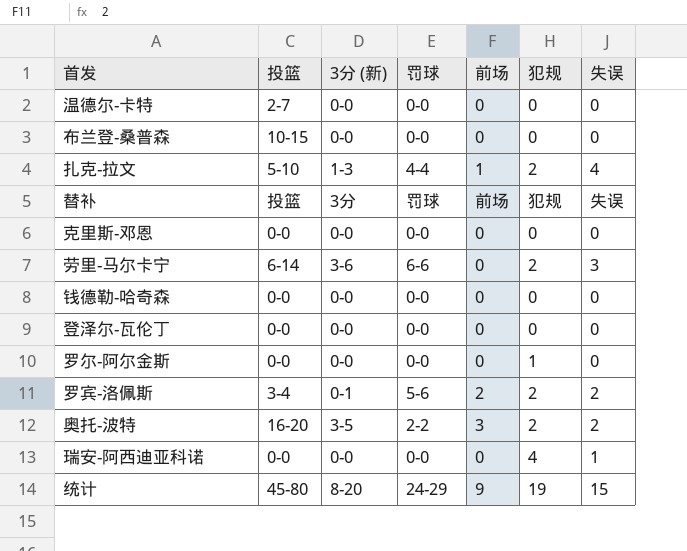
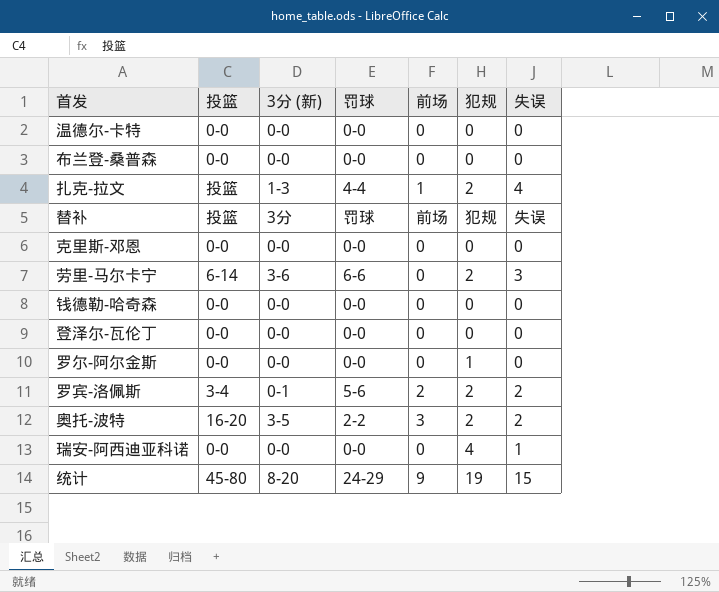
温德尔-卡特 | 投篮: 2-7 -> 0-0
布兰登-桑普森 | 投篮: 10-15 -> 0-0
扎克-拉文 | 投篮: 5-10 -> 投篮

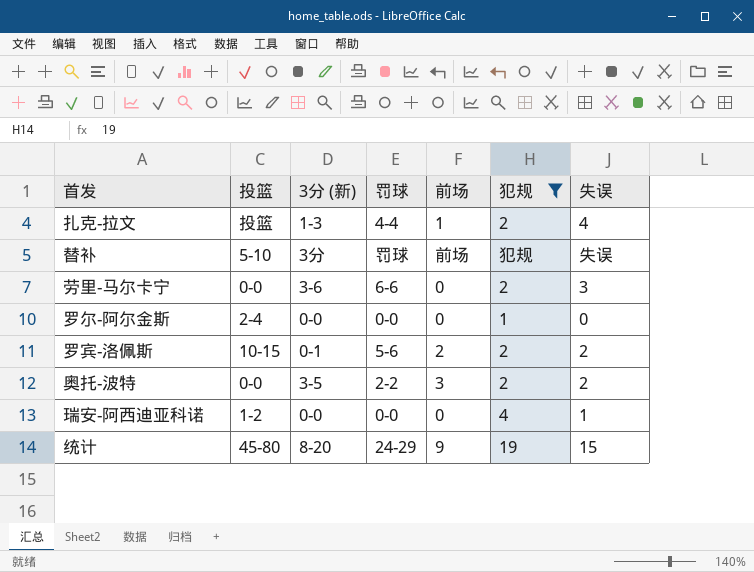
filter: none -> 犯规 != 0
替补 | 投篮: 投篮 -> 5-10
劳里-马尔卡宁 | 投篮: 6-14 -> 0-0
罗尔-阿尔金斯 | 投篮: 0-0 -> 2-4
罗宾-洛佩斯 | 投篮: 3-4 -> 10-15
奥托-波特 | 投篮: 16-20 -> 0-0
瑞安-阿西迪亚科诺 | 投篮: 0-0 -> 1-2

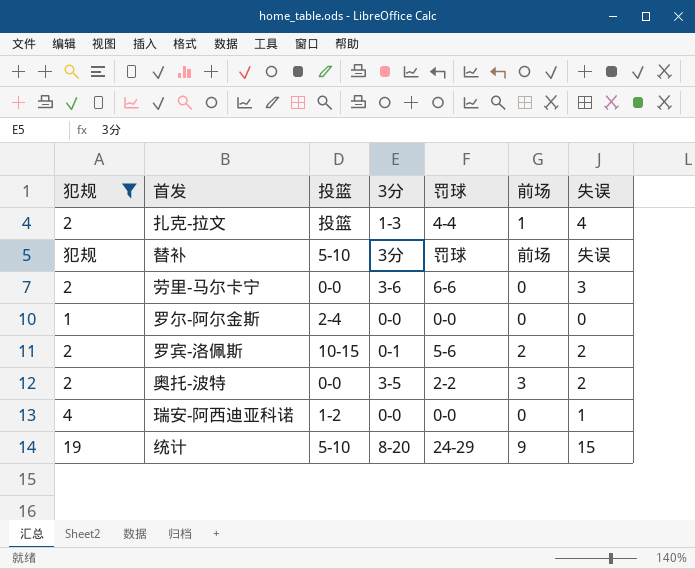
column 犯规 | position: 6 -> 1
column name: 3分 (新) -> 3分
统计 | 投篮: 45-80 -> 5-10

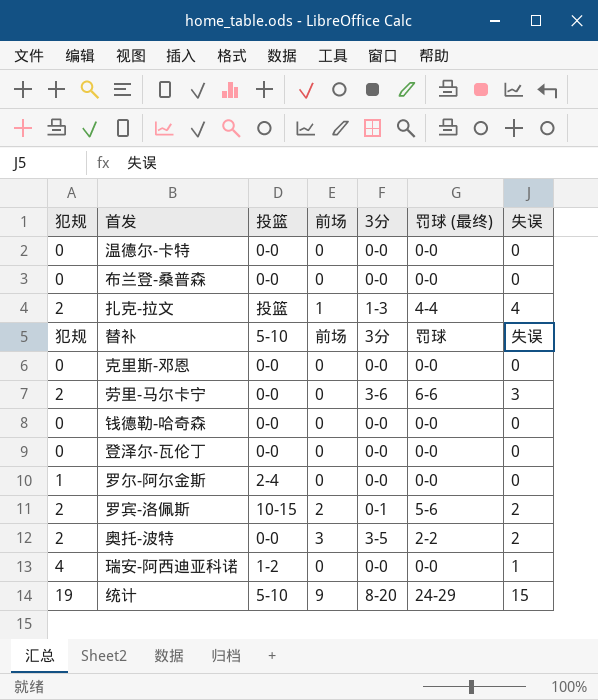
filter: 犯规 != 0 -> none
column 前场 | position: 6 -> 4
column name: 罚球 -> 罚球 (最终)

